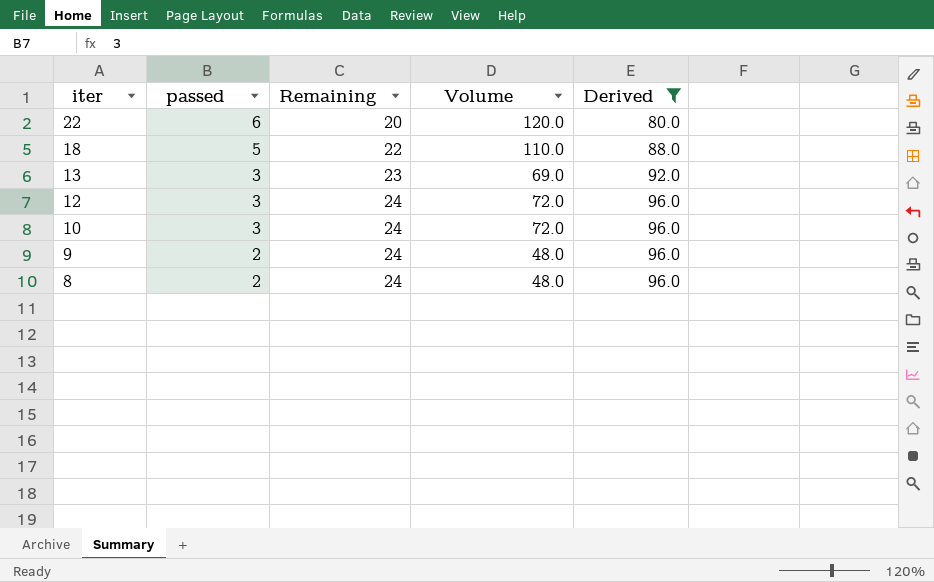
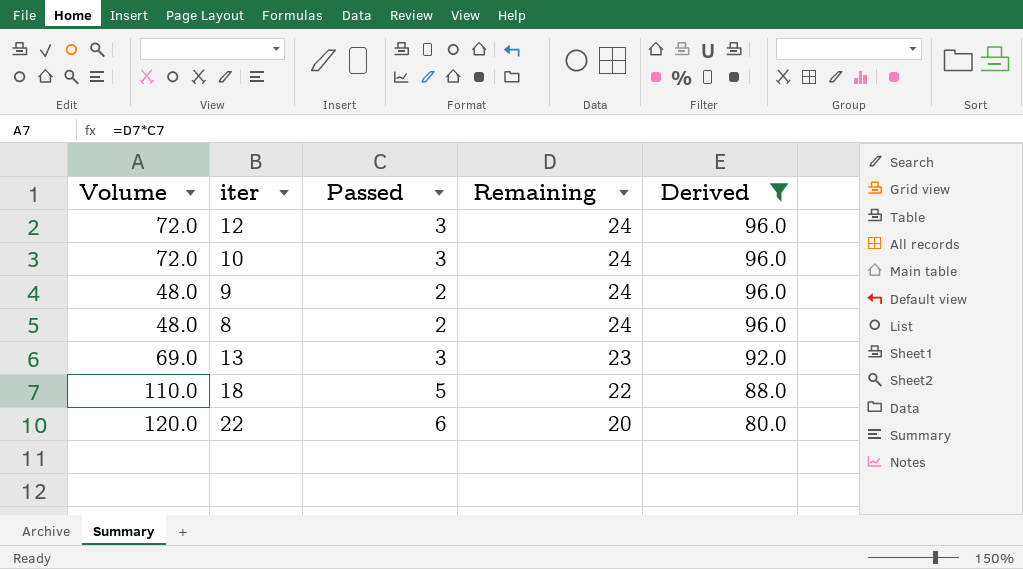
row order: iter descending -> Remaining descending
column Volume | position: 4 -> 1
column name: passed -> Passed

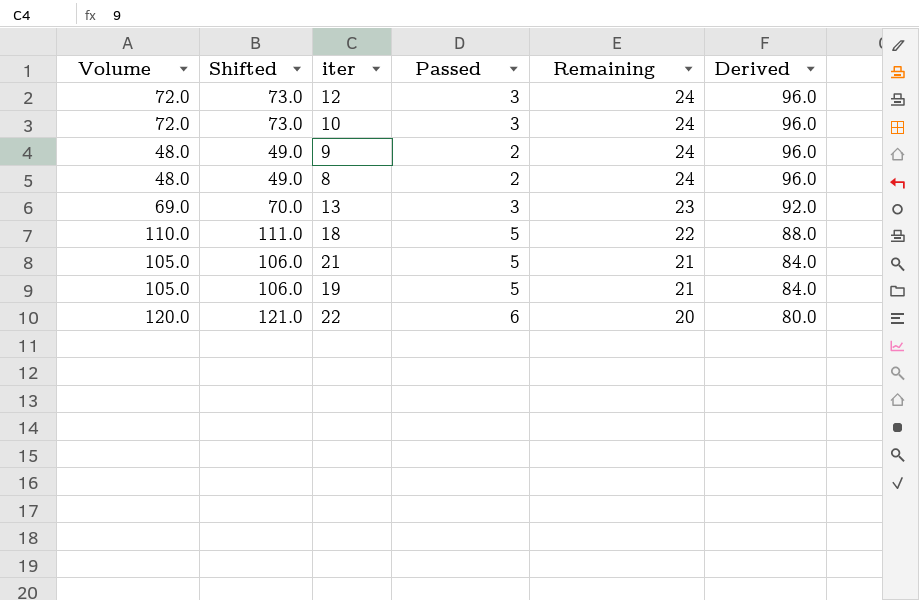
filter: Derived != 84.0 -> none
column Shifted | formula: none -> [Volume] + 1

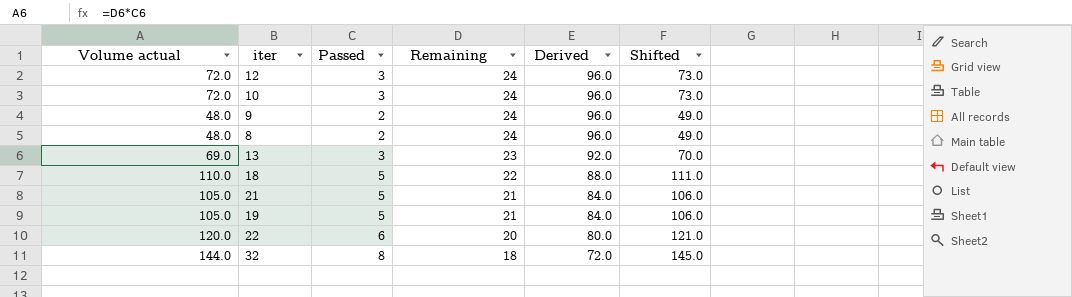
column name: Volume -> Volume actual
column Shifted | position: 2 -> 6
row 32: none -> 144.0 | 8 | 18 | 72.0 | 145.0

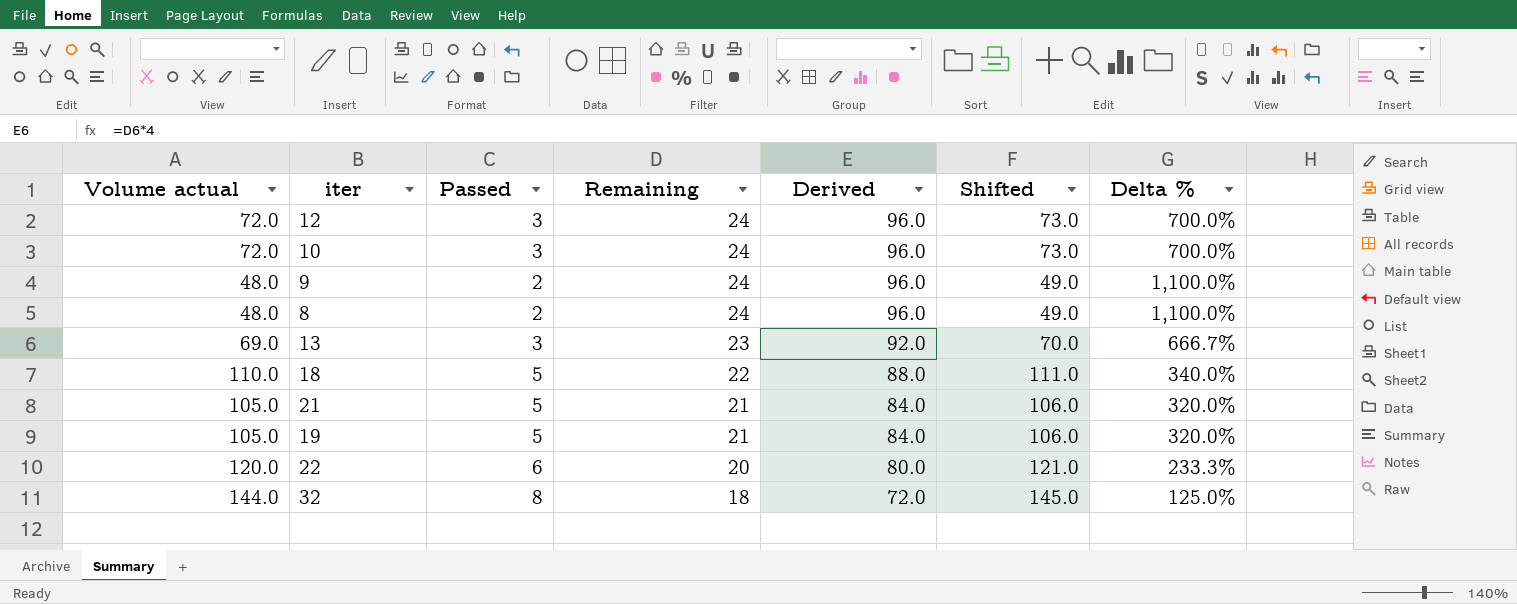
column Delta % | formula: none -> ([Remaining] - [Passed]) / [Passed]

